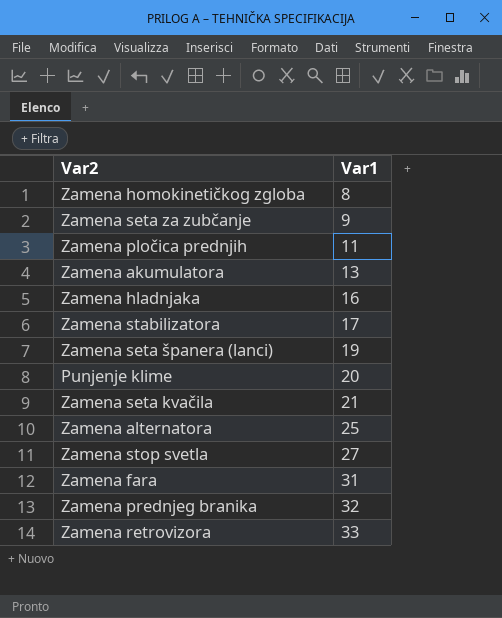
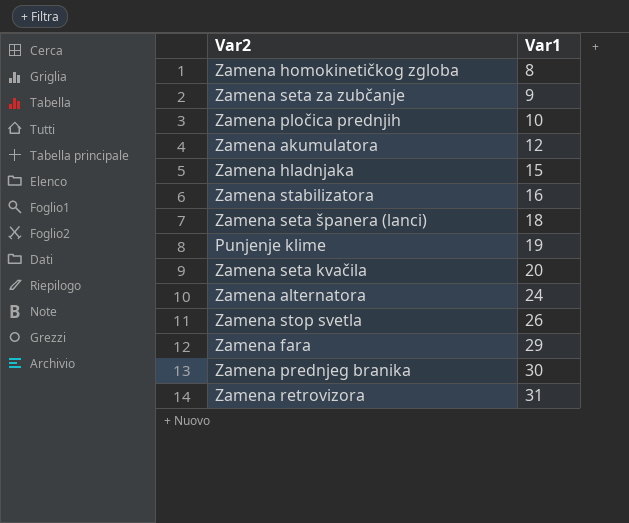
Zamena pločica prednjih | Var1: 11 -> 10
Zamena akumulatora | Var1: 13 -> 12
Zamena hladnjaka | Var1: 16 -> 15
Zamena stabilizatora | Var1: 17 -> 16
Zamena seta španera (lanci) | Var1: 19 -> 18
Punjenje klime | Var1: 20 -> 19
Zamena seta kvačila | Var1: 21 -> 20
Zamena alternatora | Var1: 25 -> 24
Zamena stop svetla | Var1: 27 -> 26
Zamena fara | Var1: 31 -> 29
Zamena prednjeg branika | Var1: 32 -> 30
Zamena retrovizora | Var1: 33 -> 31

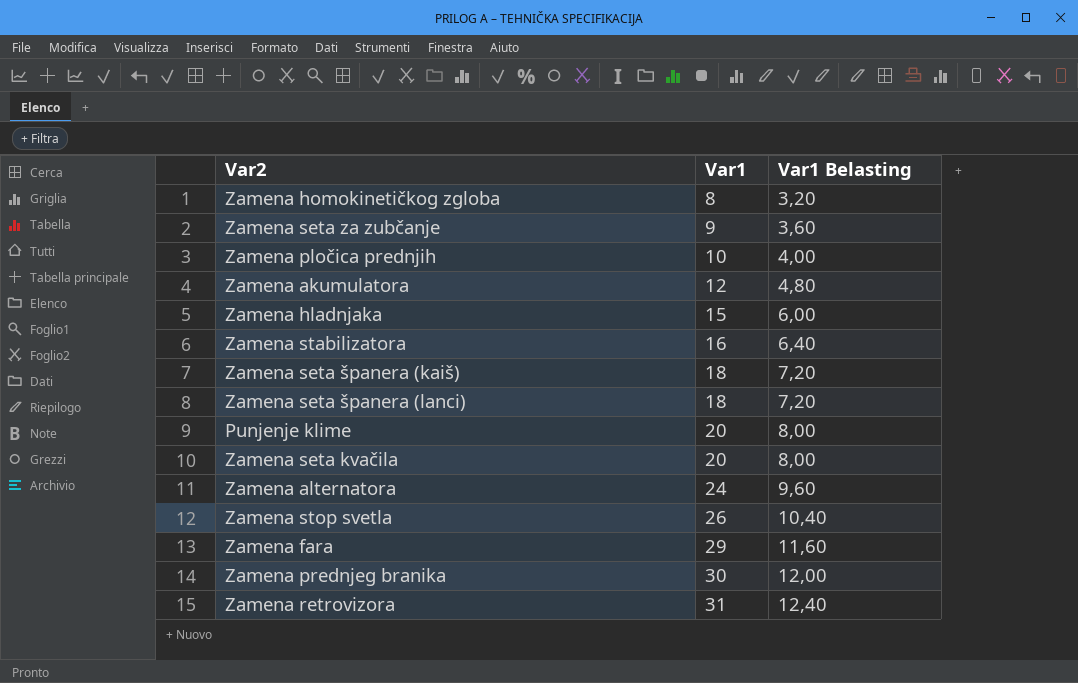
column Var1 Belasting | formula: none -> [Var1] * 0,4
row Zamena seta španera (kaiš): none -> 18 | 7,20
Punjenje klime | Var1: 19 -> 20

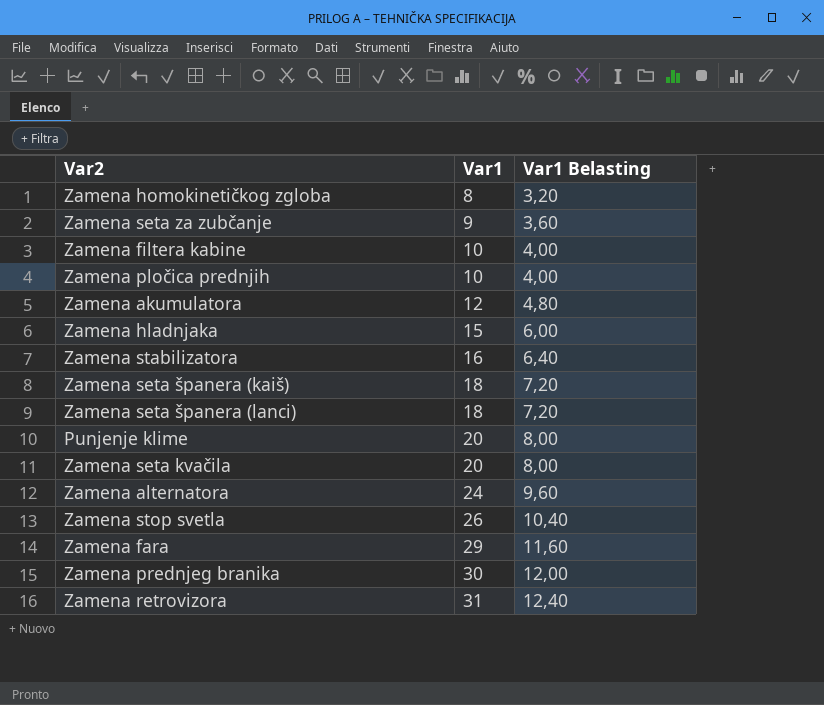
row Zamena filtera kabine: none -> 10 | 4,00

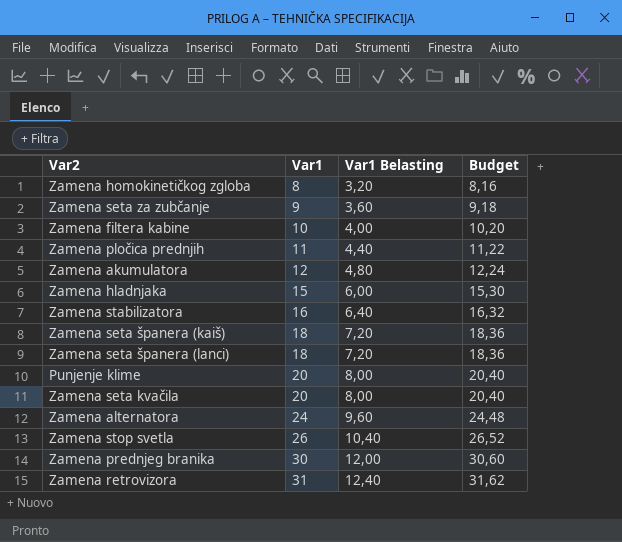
column Budget | formula: none -> [Var1] * 1,02
row Zamena fara: 29 | 11,60 -> none
Zamena pločica prednjih | Var1: 10 -> 11
Zamena pločica prednjih | Var1 Belasting: 4,00 -> 4,40

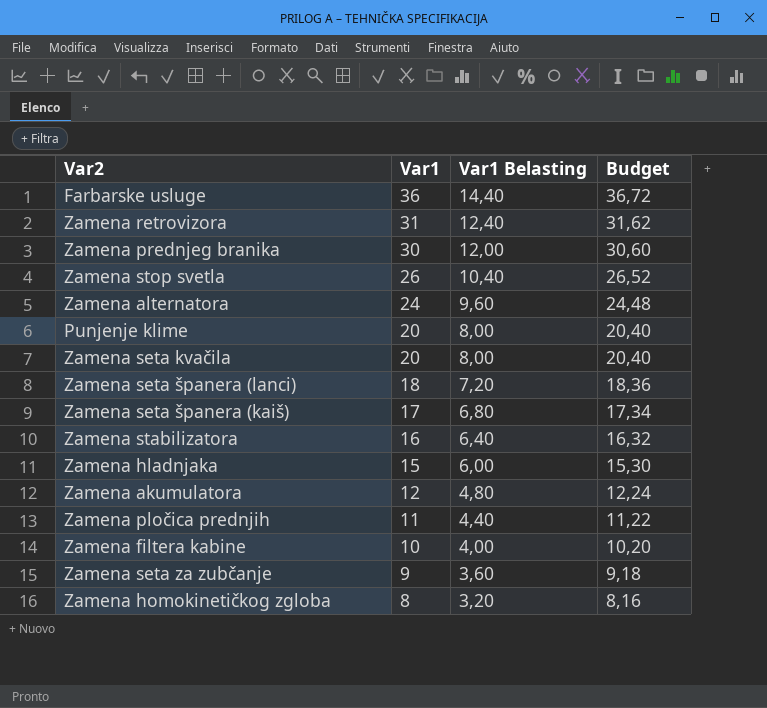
row order: Var1 ascending -> Var1 descending
row Farbarske usluge: none -> 36 | 14,40 | 36,72
Zamena seta španera (kaiš) | Var1: 18 -> 17
Zamena seta španera (kaiš) | Var1 Belasting: 7,20 -> 6,80
Zamena seta španera (kaiš) | Budget: 18,36 -> 17,34

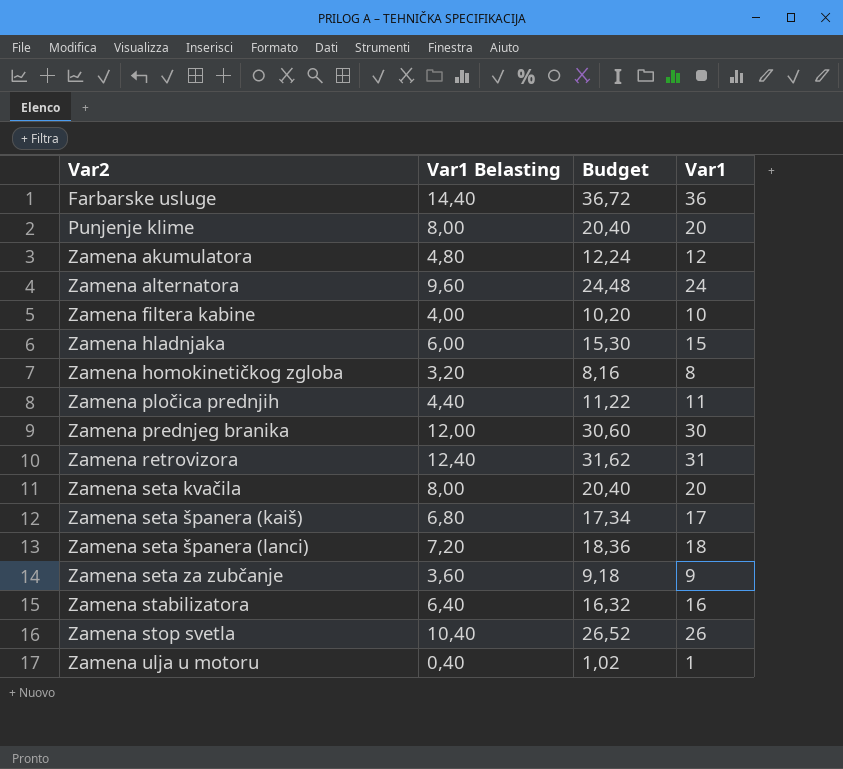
row order: Var1 descending -> Var2 ascending
column Var1 | position: 2 -> 4
row Zamena ulja u motoru: none -> 0,40 | 1,02 | 1

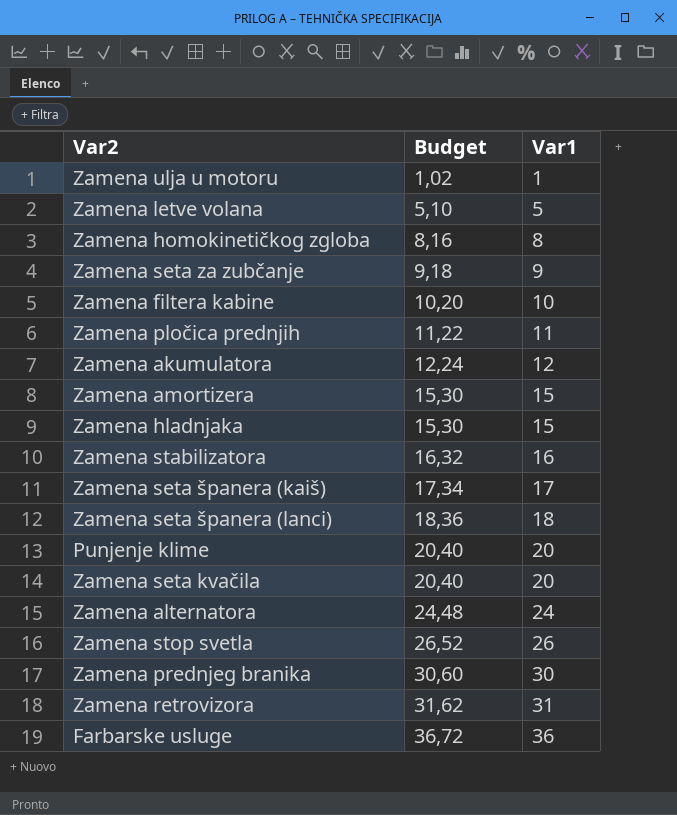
row order: Var2 ascending -> Budget ascending
column Var1 Belasting | formula: [Var1] * 0,4 -> none
row Zamena letve volana: none -> 5,10 | 5
row Zamena amortizera: none -> 15,30 | 15

